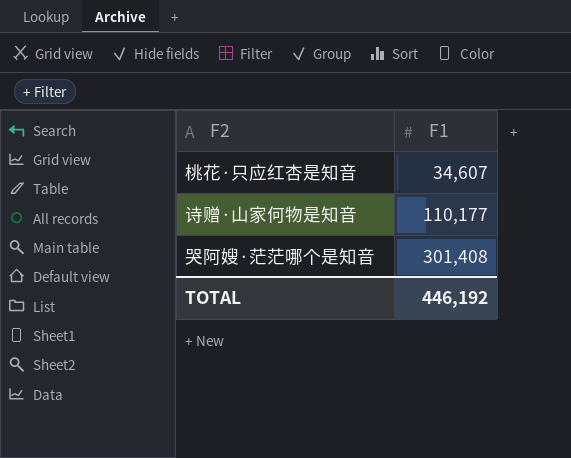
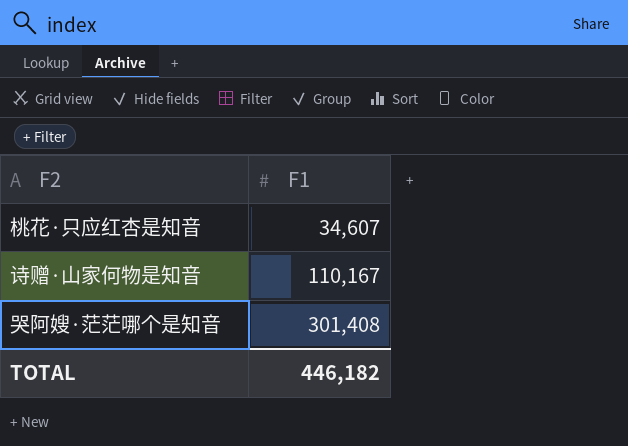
诗赠·山家何物是知音 | F1: 110,177 -> 110,167
TOTAL | F1: 446,192 -> 446,182

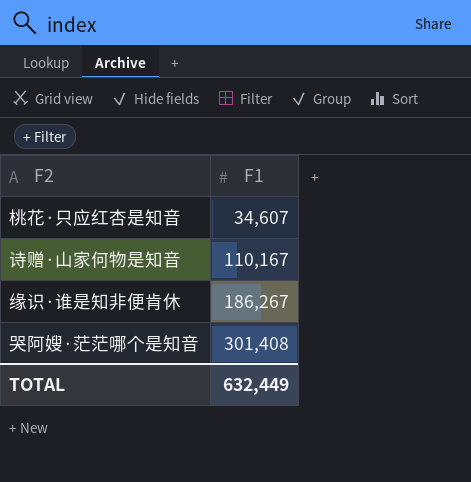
row 缘识·谁是知非便肯休: none -> 186,267
TOTAL | F1: 446,182 -> 632,449

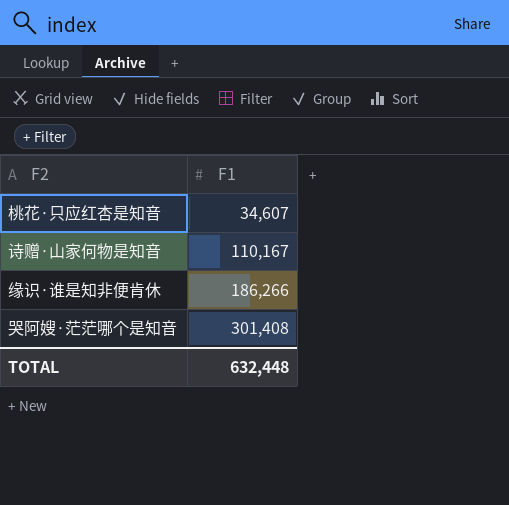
缘识·谁是知非便肯休 | F1: 186,267 -> 186,266
TOTAL | F1: 632,449 -> 632,448

